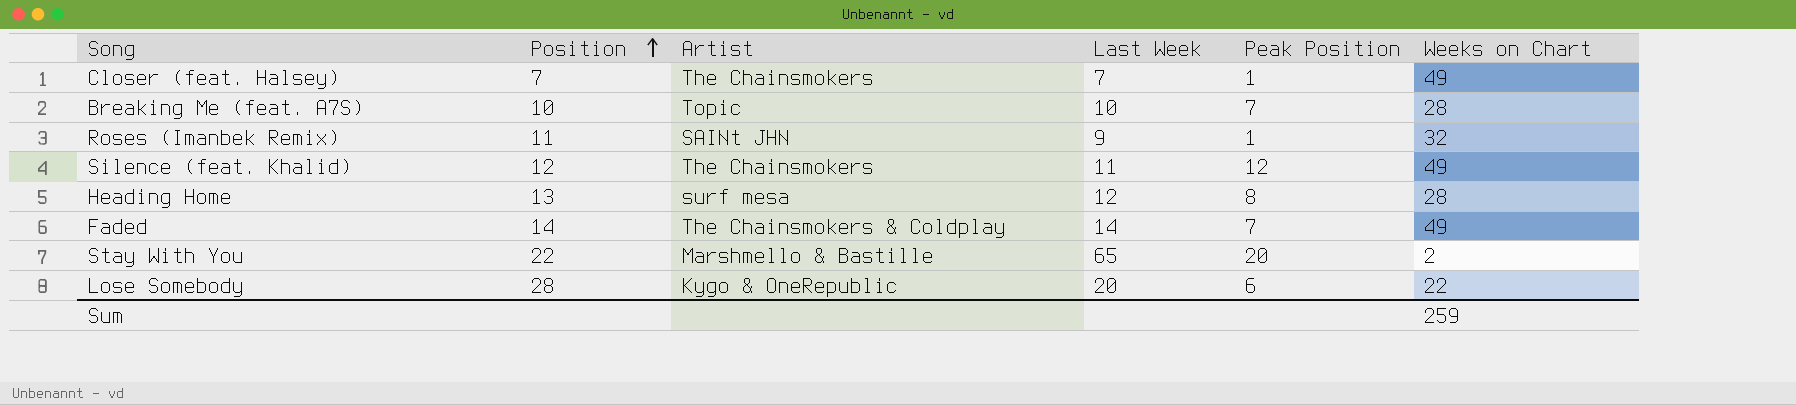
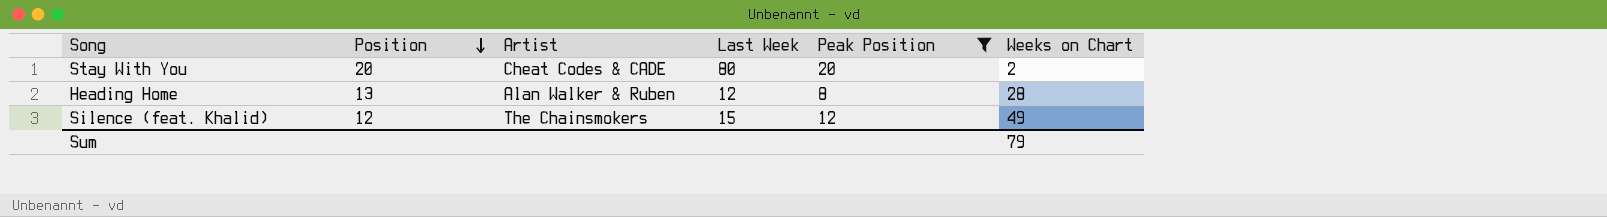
filter: none -> Peak Position >= 8
row order: Position ascending -> Position descending
Stay With You | Position: 22 -> 20
Stay With You | Artist: Marshmello & Bastille -> Cheat Codes & CADE
Stay With You | Last Week: 65 -> 80
Heading Home | Artist: surf mesa -> Alan Walker & Ruben
Silence (feat. Khalid) | Last Week: 11 -> 15
Sum | Weeks on Chart: 259 -> 79

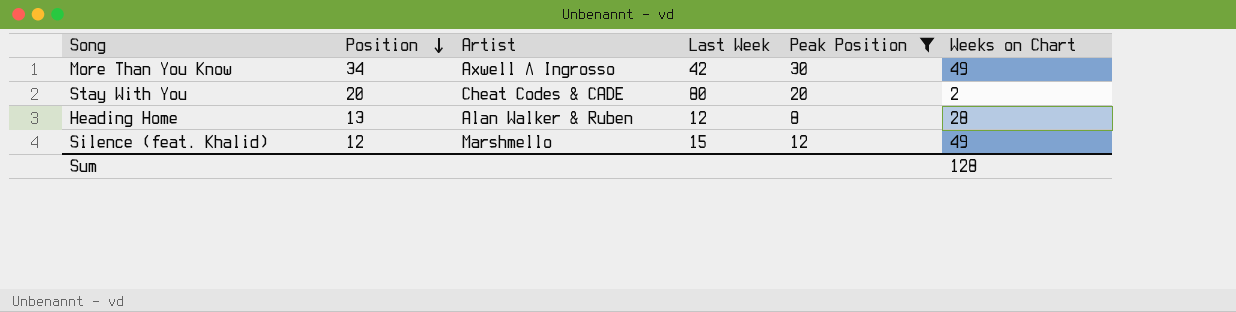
row More Than You Know: none -> 34 | Axwell Λ Ingrosso | 42 | 30 | 49
Silence (feat. Khalid) | Artist: The Chainsmokers -> Marshmello
Sum | Weeks on Chart: 79 -> 128

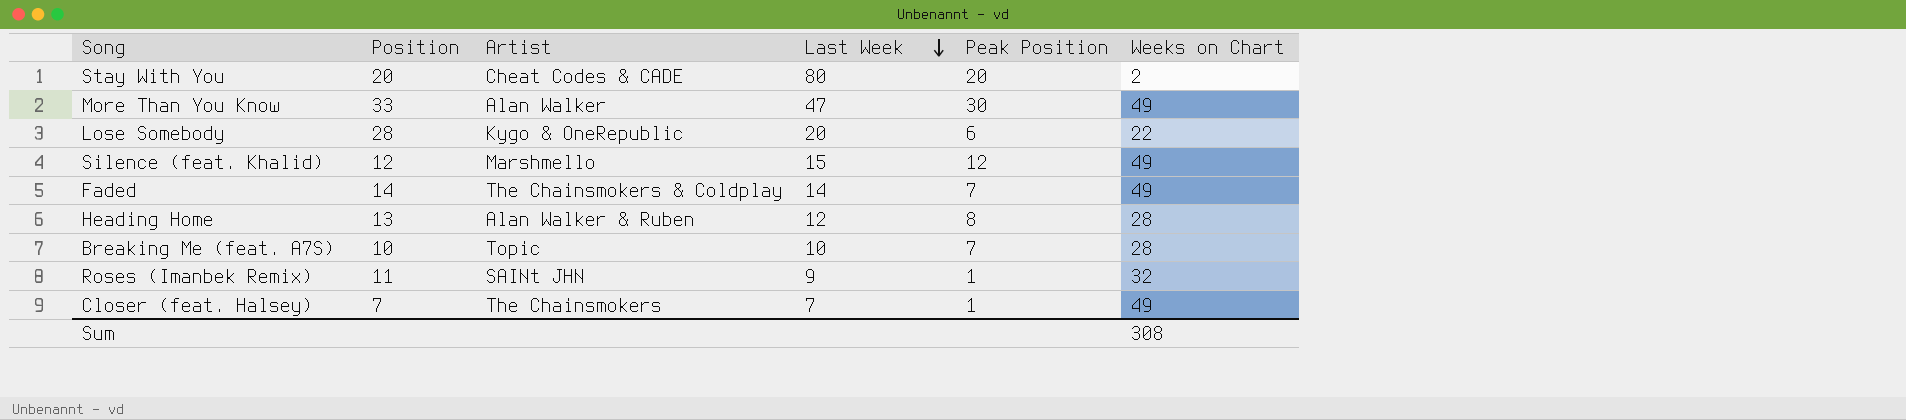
filter: Peak Position >= 8 -> none
row order: Position descending -> Last Week descending
More Than You Know | Position: 34 -> 33
More Than You Know | Artist: Axwell Λ Ingrosso -> Alan Walker
More Than You Know | Last Week: 42 -> 47
Sum | Weeks on Chart: 128 -> 308

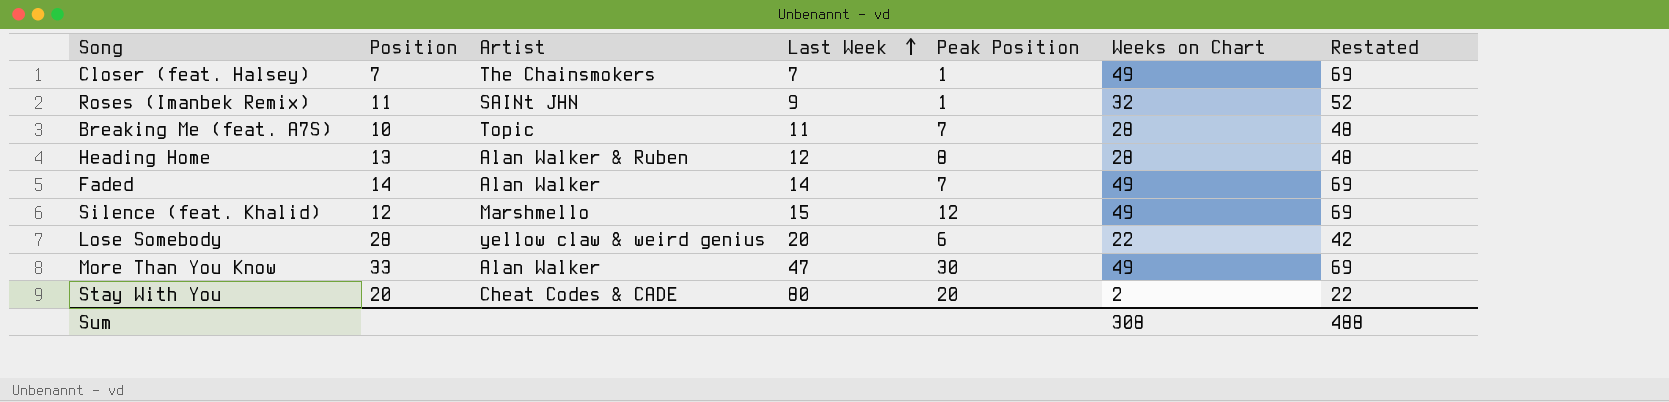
row order: Last Week descending -> Last Week ascending
column Restated | formula: none -> [Weeks on Chart] + 20
Breaking Me (feat. A7S) | Last Week: 10 -> 11
Faded | Artist: The Chainsmokers & Coldplay -> Alan Walker
Lose Somebody | Artist: Kygo & OneRepublic -> yellow claw & weird genius

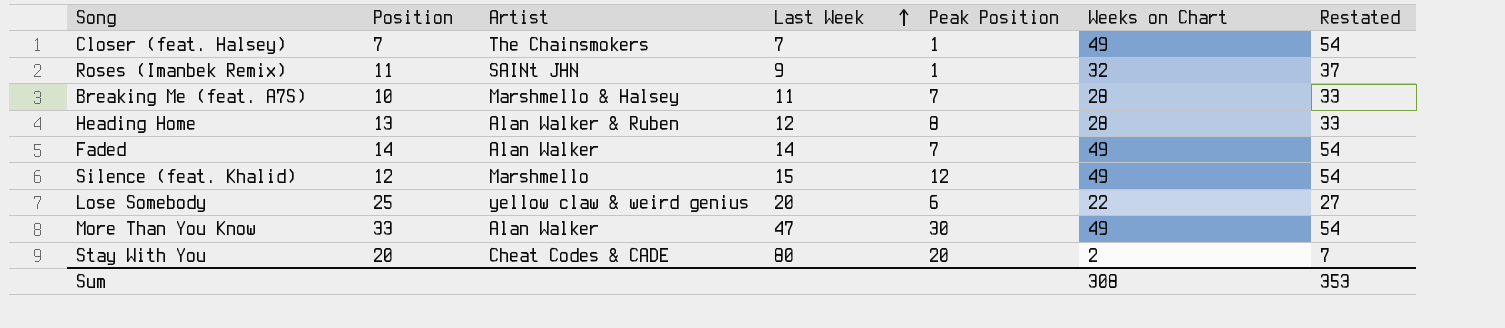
column Restated | formula: [Weeks on Chart] + 20 -> [Weeks on Chart] + 5
Breaking Me (feat. A7S) | Artist: Topic -> Marshmello & Halsey
Lose Somebody | Position: 28 -> 25
Sum | Restated: 488 -> 353

